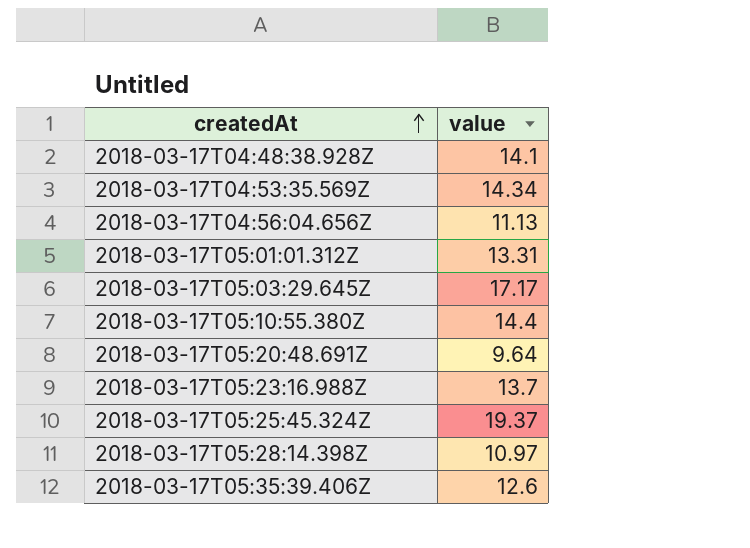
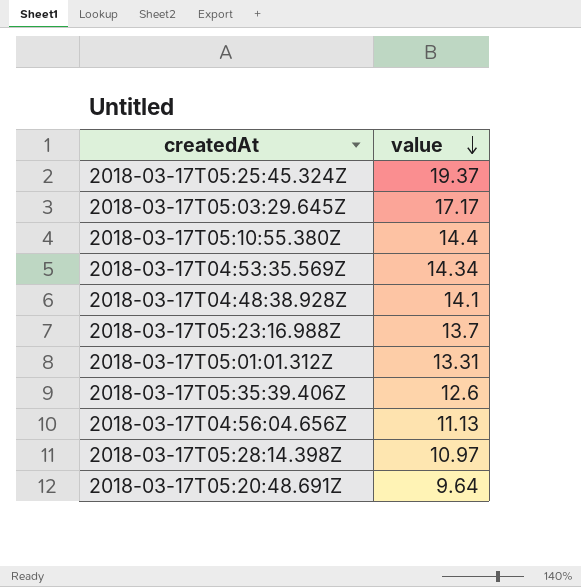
row order: createdAt ascending -> value descending

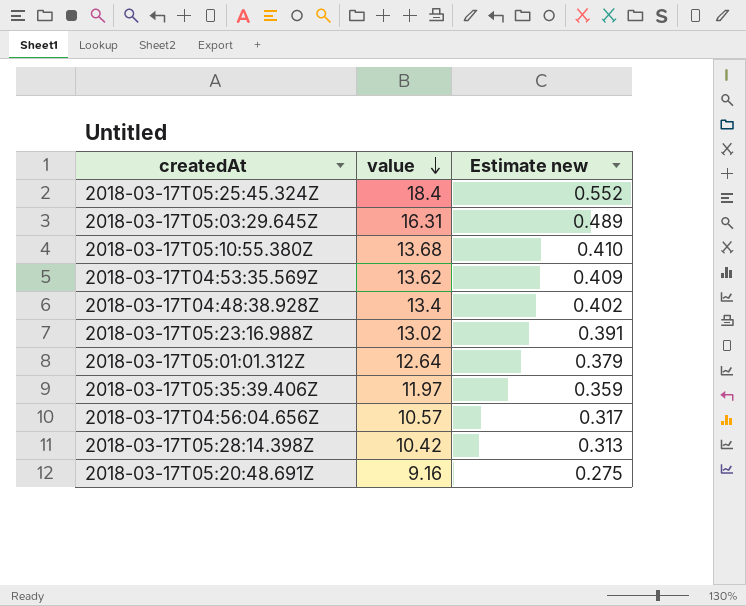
column Estimate new | formula: none -> [value] * 0.03
2018-03-17T05:25:45.324Z | value: 19.37 -> 18.4
2018-03-17T05:03:29.645Z | value: 17.17 -> 16.31
2018-03-17T05:10:55.380Z | value: 14.4 -> 13.68
2018-03-17T04:53:35.569Z | value: 14.34 -> 13.62
2018-03-17T04:48:38.928Z | value: 14.1 -> 13.4
2018-03-17T05:23:16.988Z | value: 13.7 -> 13.02
2018-03-17T05:01:01.312Z | value: 13.31 -> 12.64
2018-03-17T05:35:39.406Z | value: 12.6 -> 11.97
2018-03-17T04:56:04.656Z | value: 11.13 -> 10.57
2018-03-17T05:28:14.398Z | value: 10.97 -> 10.42
2018-03-17T05:20:48.691Z | value: 9.64 -> 9.16

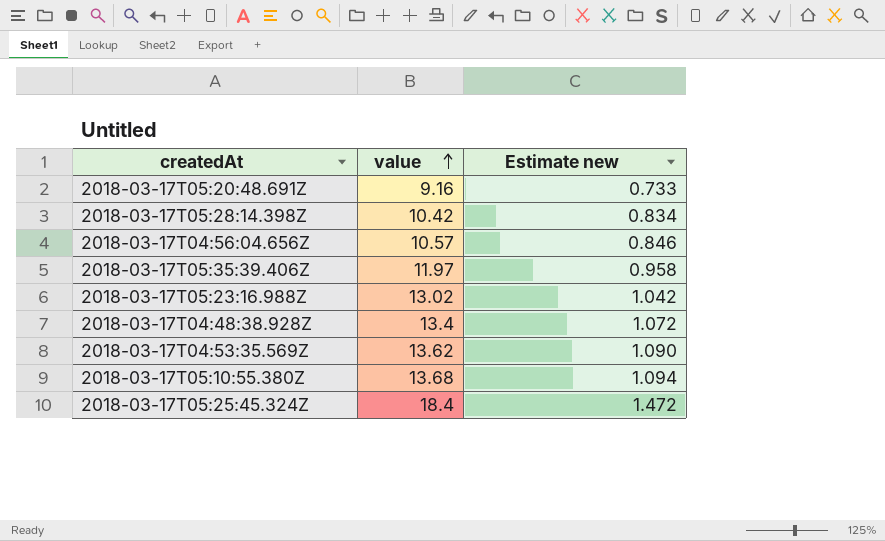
row order: value descending -> value ascending
column Estimate new | formula: [value] * 0.03 -> [value] * 0.08
row 2018-03-17T05:03:29.645Z: 16.31 | 0.489 -> none
row 2018-03-17T05:01:01.312Z: 12.64 | 0.379 -> none

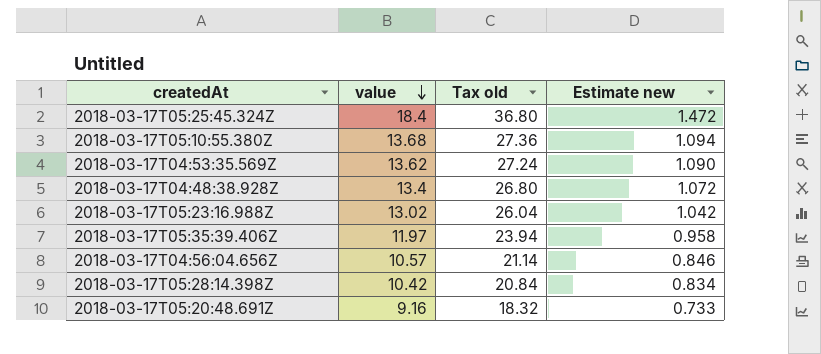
row order: value ascending -> value descending
column Tax old | formula: none -> [value] * 2

